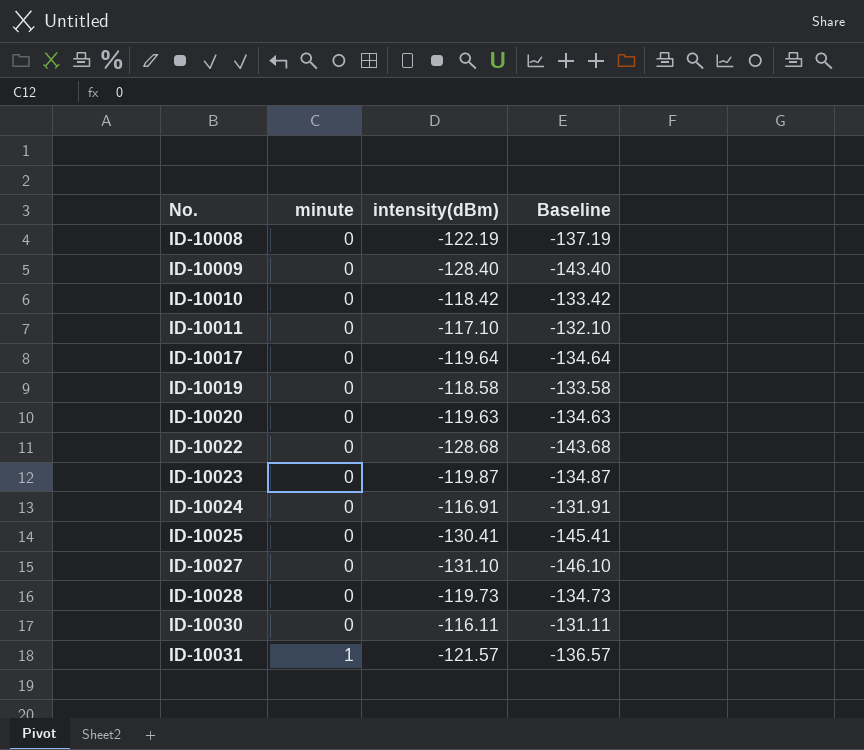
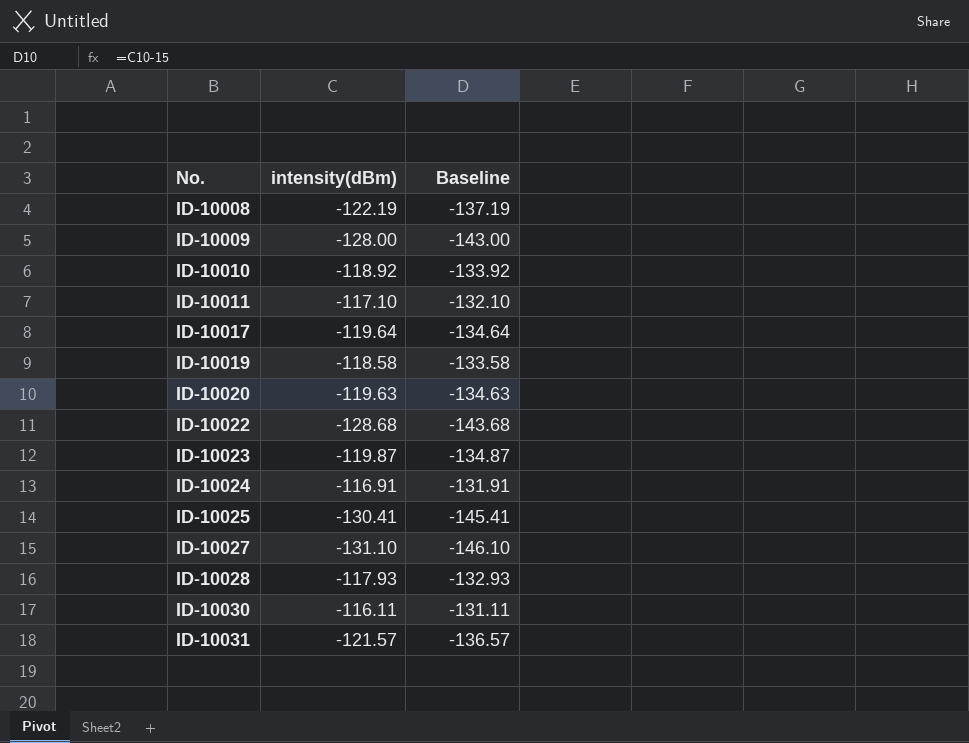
column minute | position: 2 -> none
ID-10009 | intensity(dBm): -128.40 -> -128.00
ID-10009 | Baseline: -143.40 -> -143.00
ID-10010 | intensity(dBm): -118.42 -> -118.92
ID-10010 | Baseline: -133.42 -> -133.92
ID-10028 | intensity(dBm): -119.73 -> -117.93
ID-10028 | Baseline: -134.73 -> -132.93

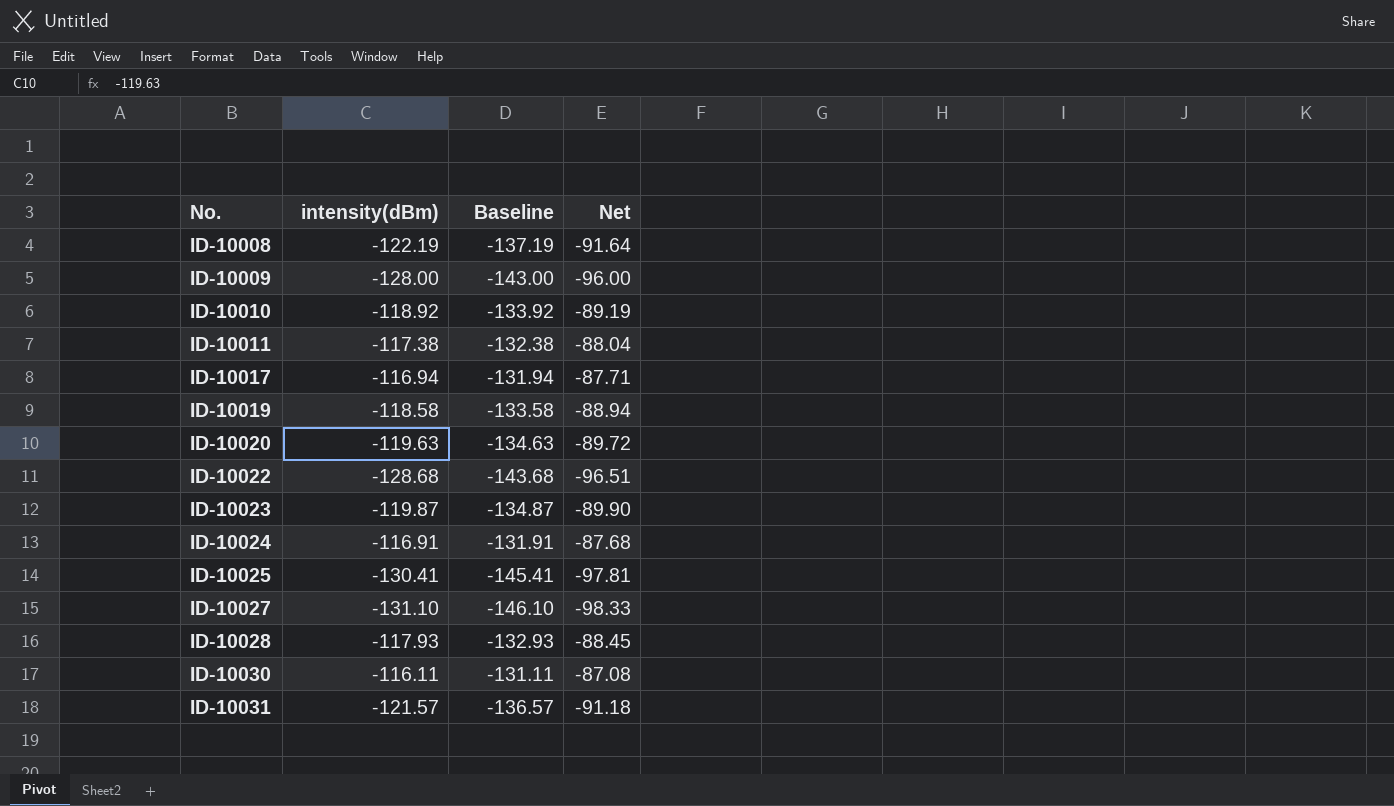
column Net | formula: none -> [intensity(dBm)] * 0.75
ID-10011 | intensity(dBm): -117.10 -> -117.38
ID-10011 | Baseline: -132.10 -> -132.38
ID-10017 | intensity(dBm): -119.64 -> -116.94
ID-10017 | Baseline: -134.64 -> -131.94

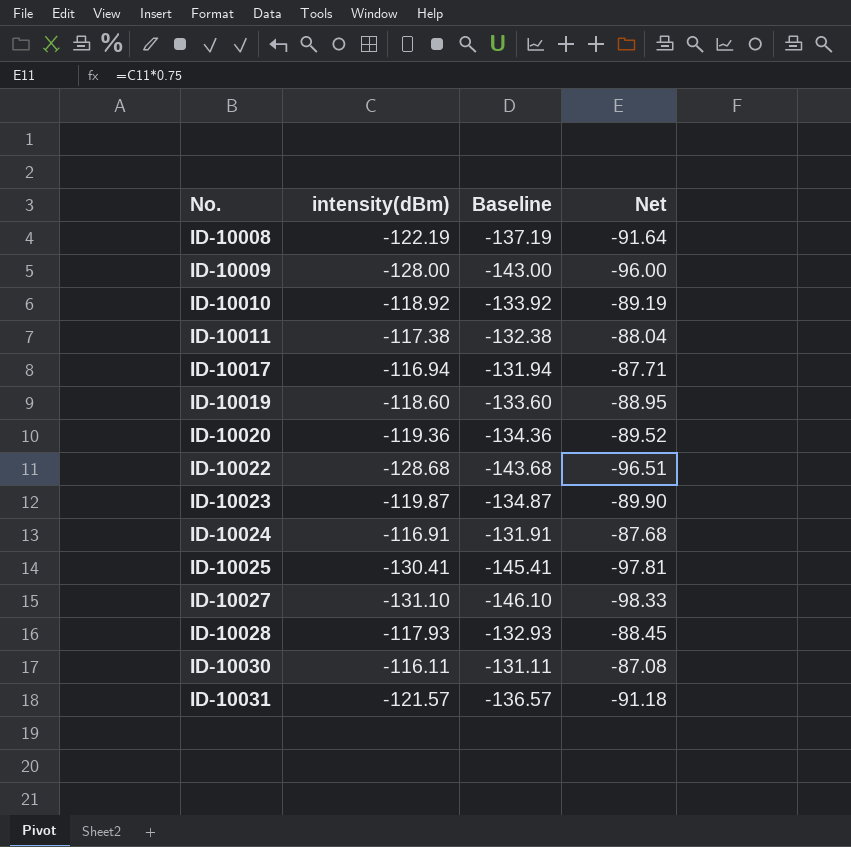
ID-10019 | intensity(dBm): -118.58 -> -118.60
ID-10019 | Baseline: -133.58 -> -133.60
ID-10019 | Net: -88.94 -> -88.95
ID-10020 | intensity(dBm): -119.63 -> -119.36
ID-10020 | Baseline: -134.63 -> -134.36
ID-10020 | Net: -89.72 -> -89.52

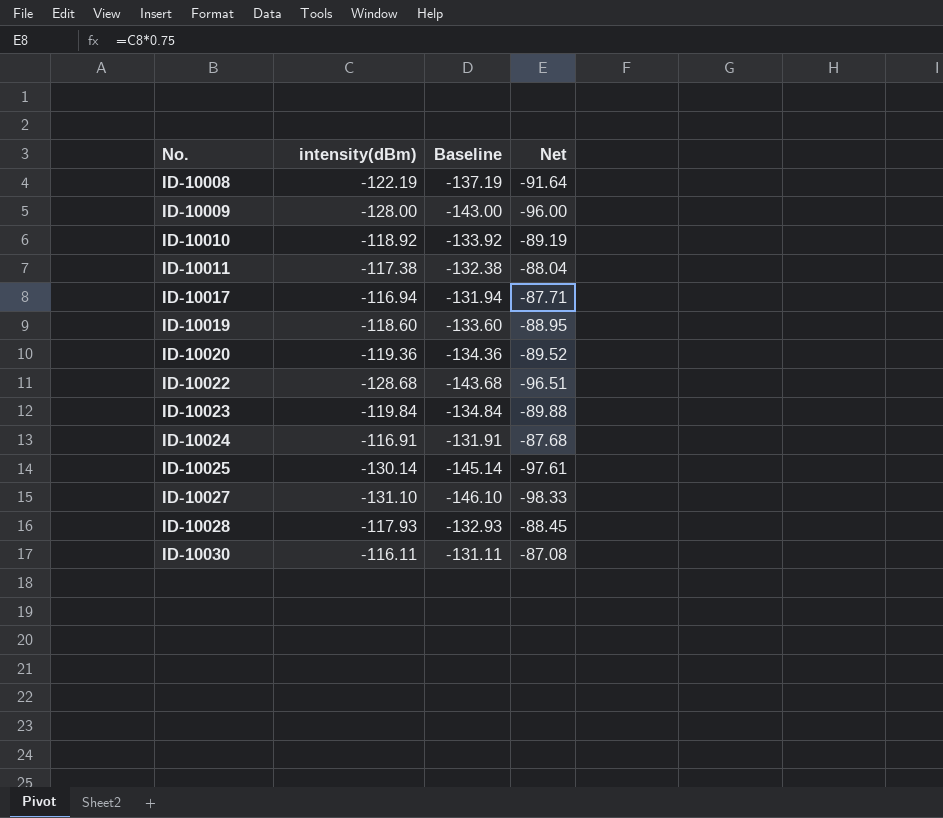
row ID-10031: -121.57 | -136.57 | -91.18 -> none
ID-10023 | intensity(dBm): -119.87 -> -119.84
ID-10023 | Baseline: -134.87 -> -134.84
ID-10023 | Net: -89.90 -> -89.88
ID-10025 | intensity(dBm): -130.41 -> -130.14
ID-10025 | Baseline: -145.41 -> -145.14
ID-10025 | Net: -97.81 -> -97.61

